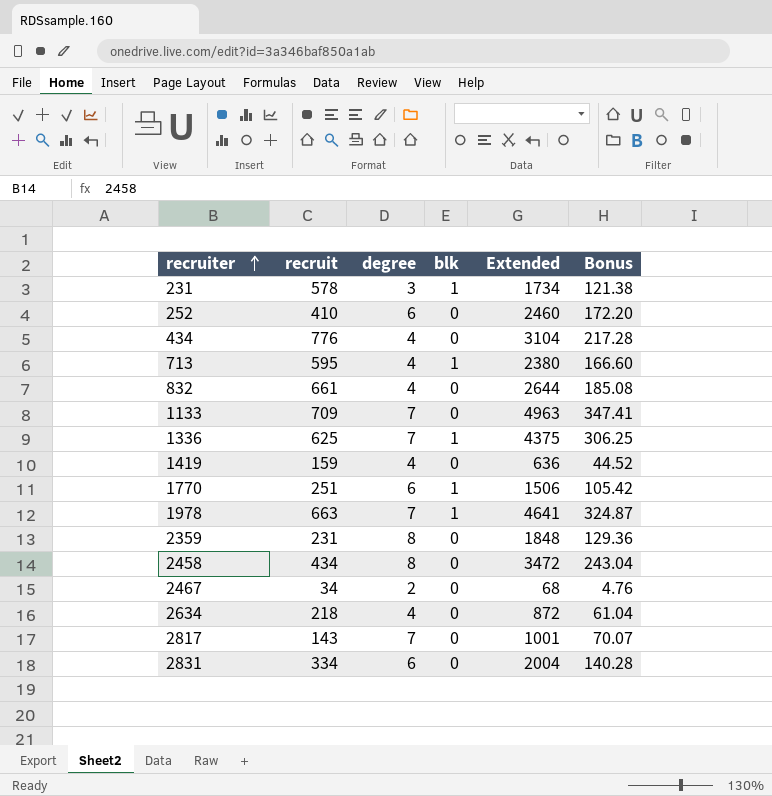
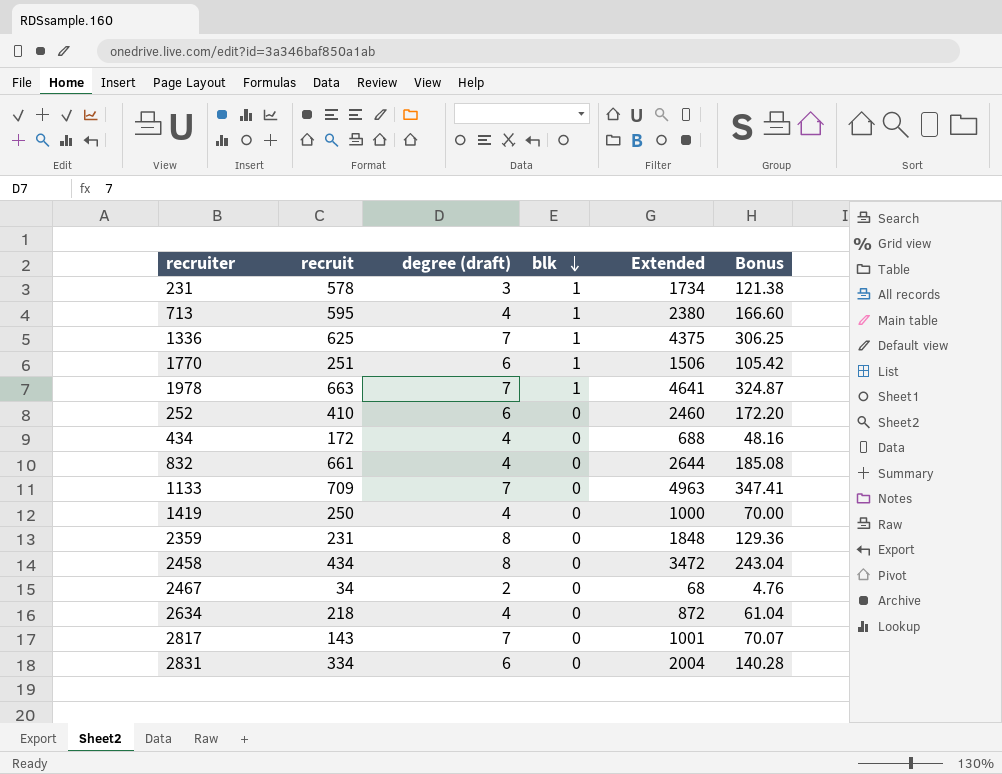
row order: recruiter ascending -> blk descending
column name: degree -> degree (draft)
434 | recruit: 776 -> 172
434 | Extended: 3104 -> 688
434 | Bonus: 217.28 -> 48.16
1419 | recruit: 159 -> 250
1419 | Extended: 636 -> 1000
1419 | Bonus: 44.52 -> 70.00

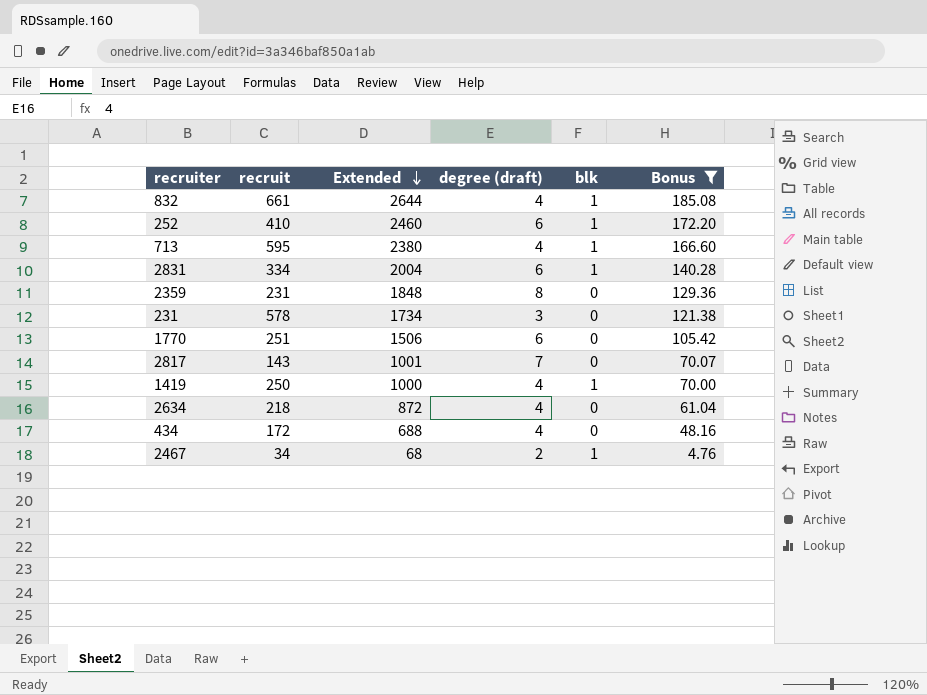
filter: none -> Bonus <= 185.08
row order: blk descending -> Extended descending
column Extended | position: 5 -> 3
832 | blk: 0 -> 1
252 | blk: 0 -> 1
2831 | blk: 0 -> 1
231 | blk: 1 -> 0
1770 | blk: 1 -> 0
1419 | blk: 0 -> 1
2467 | blk: 0 -> 1

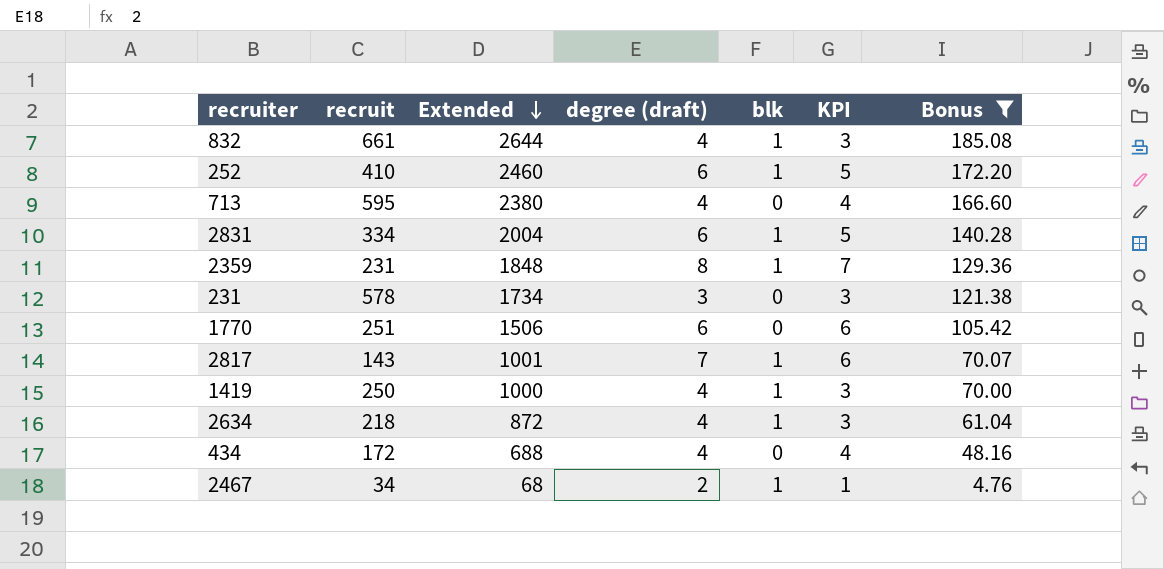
column KPI | formula: none -> [degree (draft)] - [blk]
713 | blk: 1 -> 0
2359 | blk: 0 -> 1
2817 | blk: 0 -> 1
2634 | blk: 0 -> 1

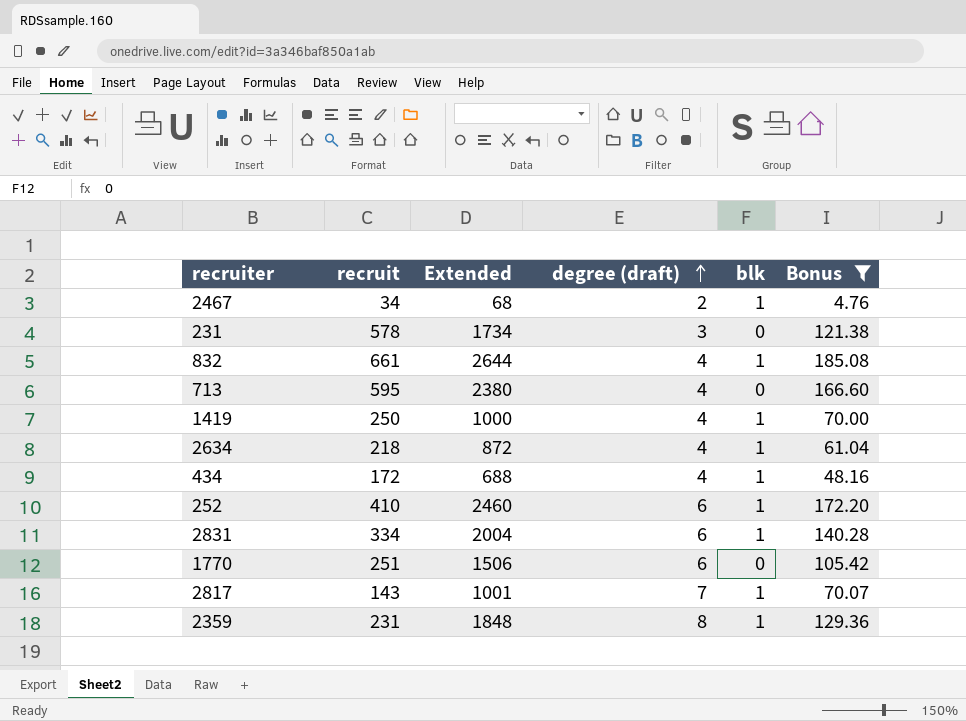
row order: Extended descending -> degree (draft) ascending
column KPI | formula: [degree (draft)] - [blk] -> none
434 | blk: 0 -> 1

